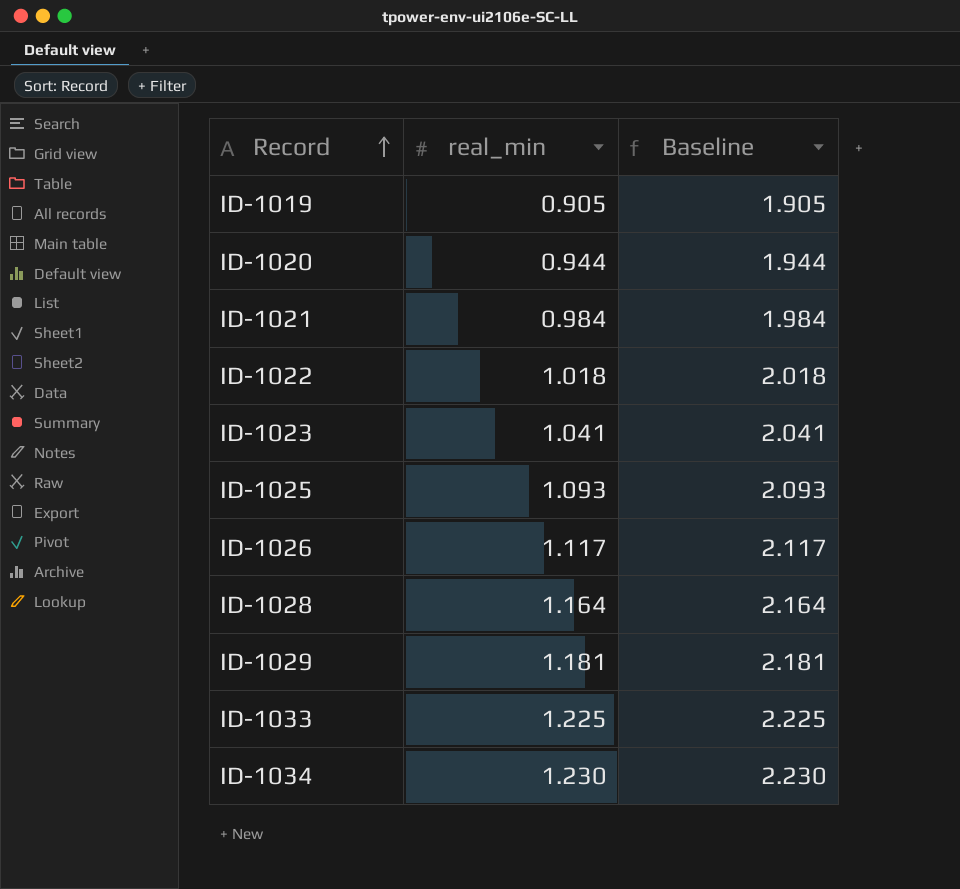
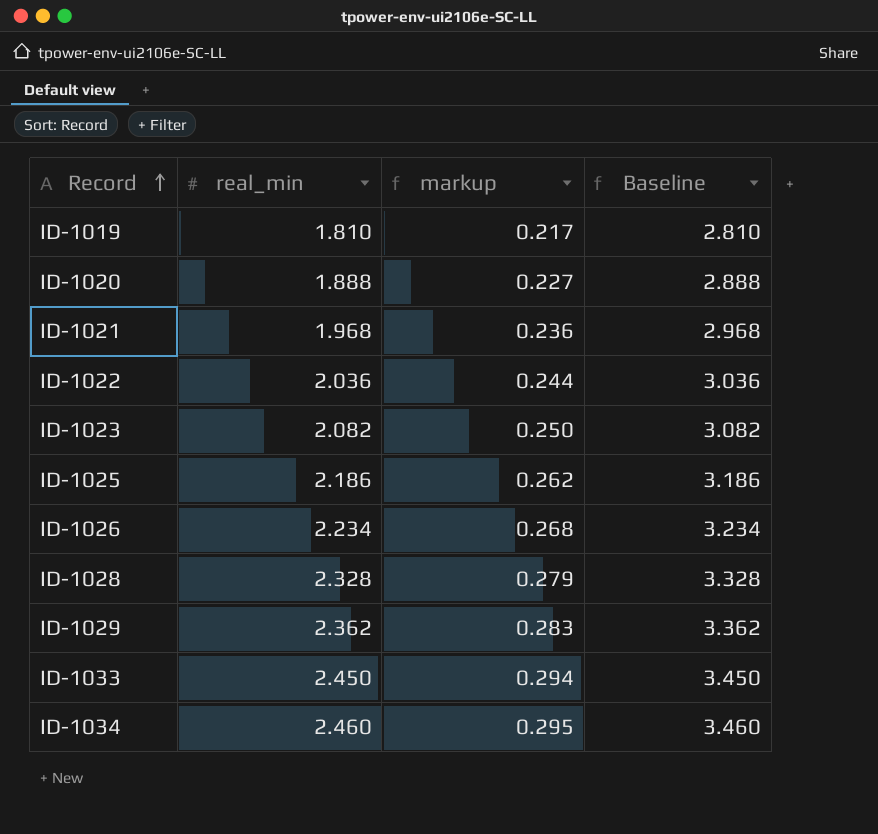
column markup | formula: none -> [real_min] * 0.12
ID-1019 | real_min: 0.905 -> 1.810
ID-1019 | Baseline: 1.905 -> 2.810
ID-1020 | real_min: 0.944 -> 1.888
ID-1020 | Baseline: 1.944 -> 2.888
ID-1021 | real_min: 0.984 -> 1.968
ID-1021 | Baseline: 1.984 -> 2.968
ID-1022 | real_min: 1.018 -> 2.036
ID-1022 | Baseline: 2.018 -> 3.036
ID-1023 | real_min: 1.041 -> 2.082
ID-1023 | Baseline: 2.041 -> 3.082
ID-1025 | real_min: 1.093 -> 2.186
ID-1025 | Baseline: 2.093 -> 3.186
ID-1026 | real_min: 1.117 -> 2.234
ID-1026 | Baseline: 2.117 -> 3.234
ID-1028 | real_min: 1.164 -> 2.328
ID-1028 | Baseline: 2.164 -> 3.328
ID-1029 | real_min: 1.181 -> 2.362
ID-1029 | Baseline: 2.181 -> 3.362
ID-1033 | real_min: 1.225 -> 2.450
ID-1033 | Baseline: 2.225 -> 3.450
ID-1034 | real_min: 1.230 -> 2.460
ID-1034 | Baseline: 2.230 -> 3.460

